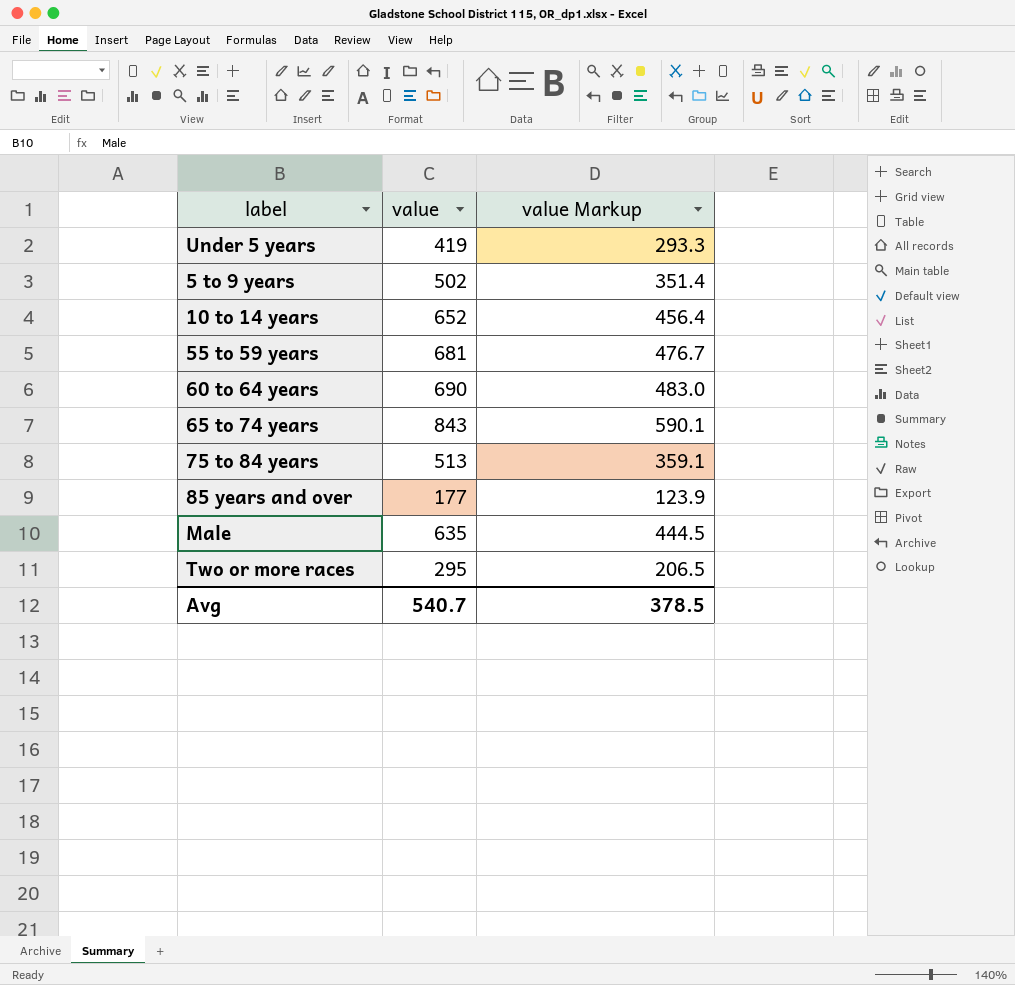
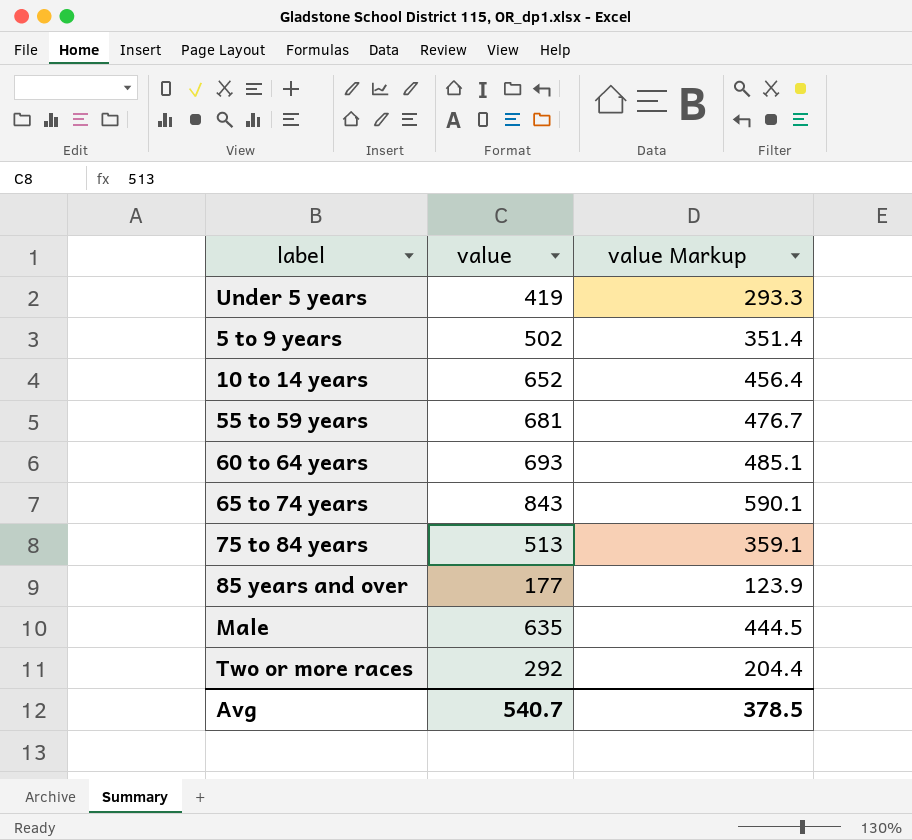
60 to 64 years | value: 690 -> 693
60 to 64 years | value Markup: 483.0 -> 485.1
Two or more races | value: 295 -> 292
Two or more races | value Markup: 206.5 -> 204.4

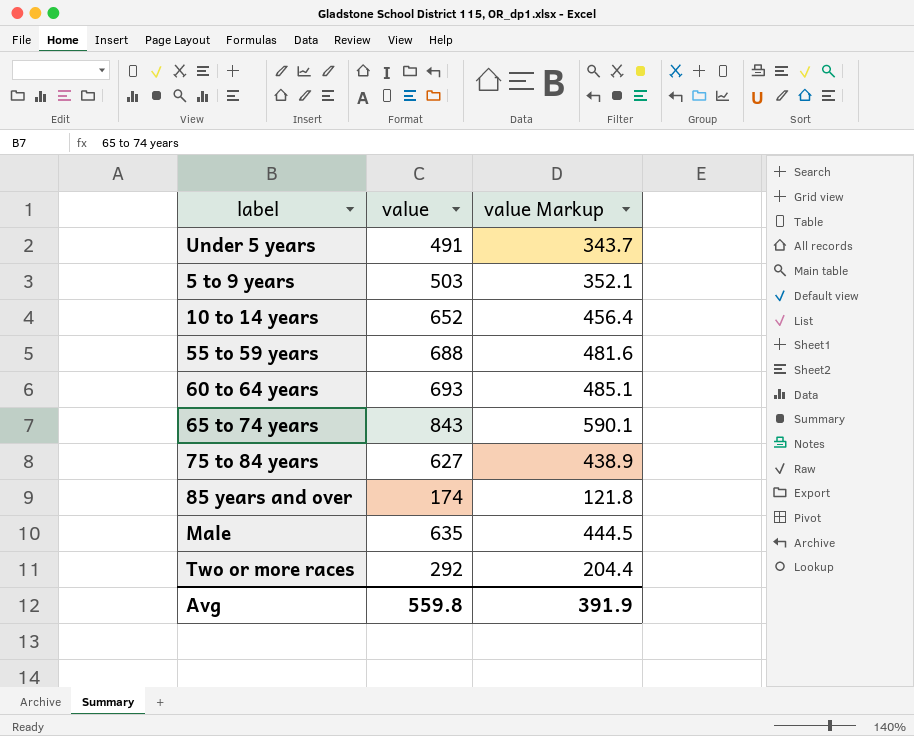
Under 5 years | value: 419 -> 491
Under 5 years | value Markup: 293.3 -> 343.7
5 to 9 years | value: 502 -> 503
5 to 9 years | value Markup: 351.4 -> 352.1
55 to 59 years | value: 681 -> 688
55 to 59 years | value Markup: 476.7 -> 481.6
75 to 84 years | value: 513 -> 627
75 to 84 years | value Markup: 359.1 -> 438.9
85 years and over | value: 177 -> 174
85 years and over | value Markup: 123.9 -> 121.8
Avg | value: 540.7 -> 559.8
Avg | value Markup: 378.5 -> 391.9

